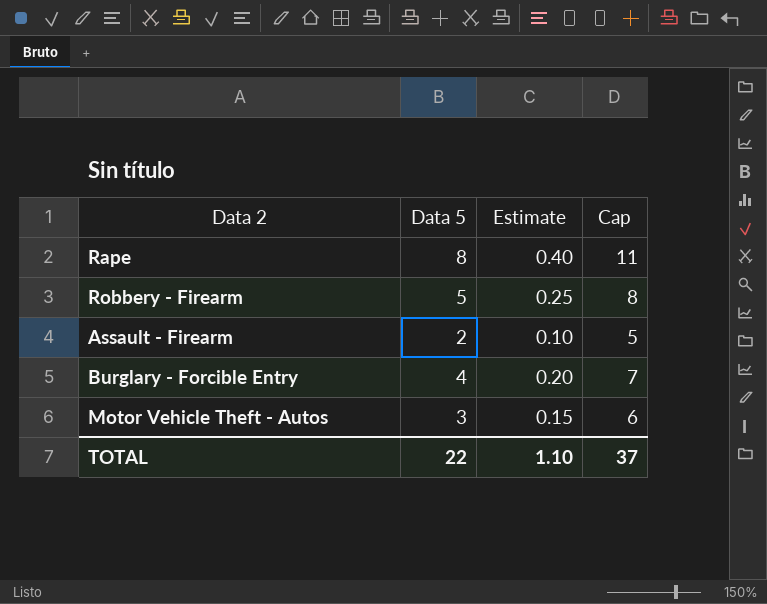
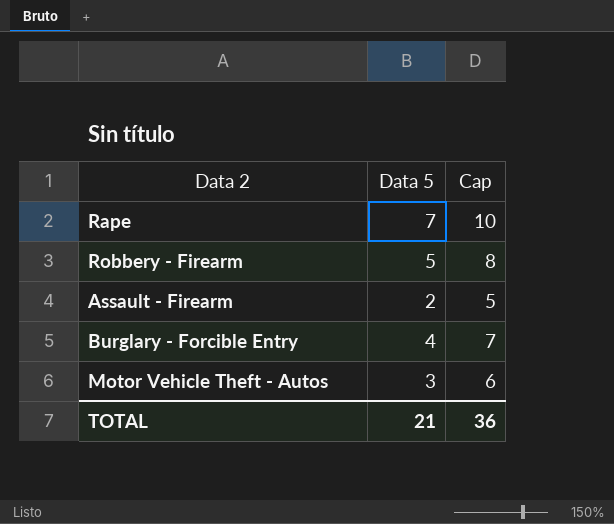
column Estimate | formula: [Data 5] * 0.05 -> none
Rape | Data 5: 8 -> 7
Rape | Cap: 11 -> 10
TOTAL | Data 5: 22 -> 21
TOTAL | Cap: 37 -> 36

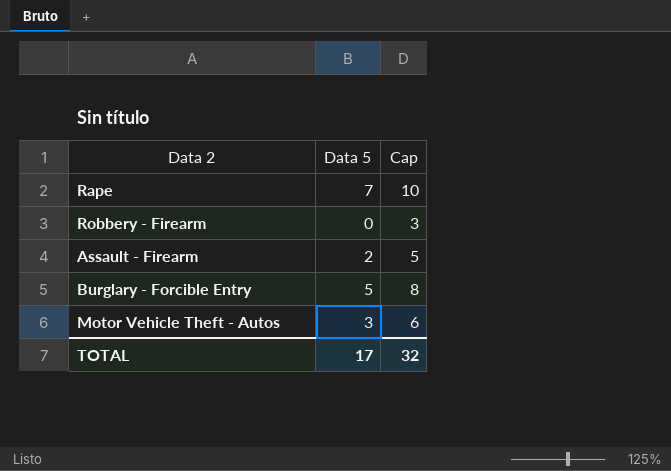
Robbery - Firearm | Data 5: 5 -> 0
Robbery - Firearm | Cap: 8 -> 3
Burglary - Forcible Entry | Data 5: 4 -> 5
Burglary - Forcible Entry | Cap: 7 -> 8
TOTAL | Data 5: 21 -> 17
TOTAL | Cap: 36 -> 32

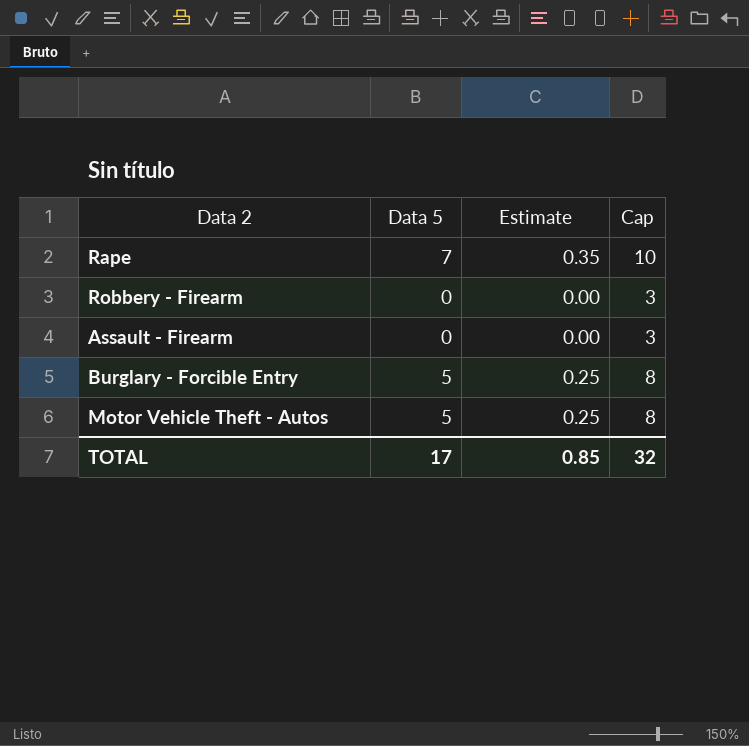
column Estimate | formula: none -> [Data 5] * 0.05
Assault - Firearm | Data 5: 2 -> 0
Assault - Firearm | Cap: 5 -> 3
Motor Vehicle Theft - Autos | Data 5: 3 -> 5
Motor Vehicle Theft - Autos | Cap: 6 -> 8

